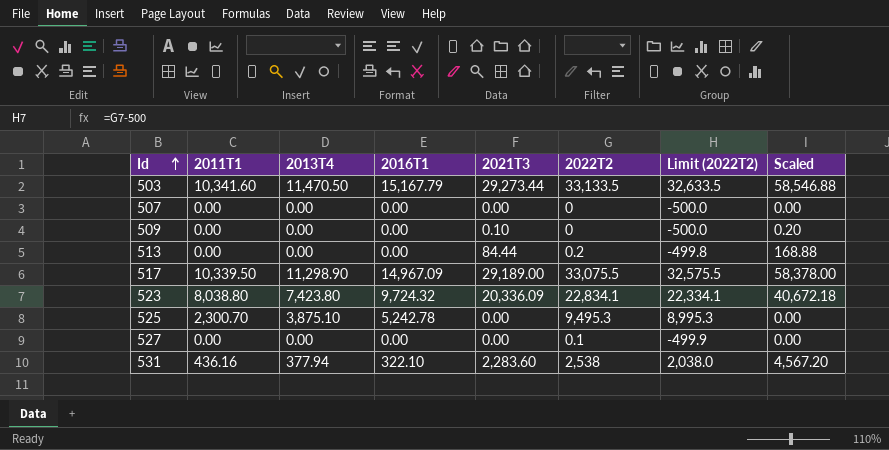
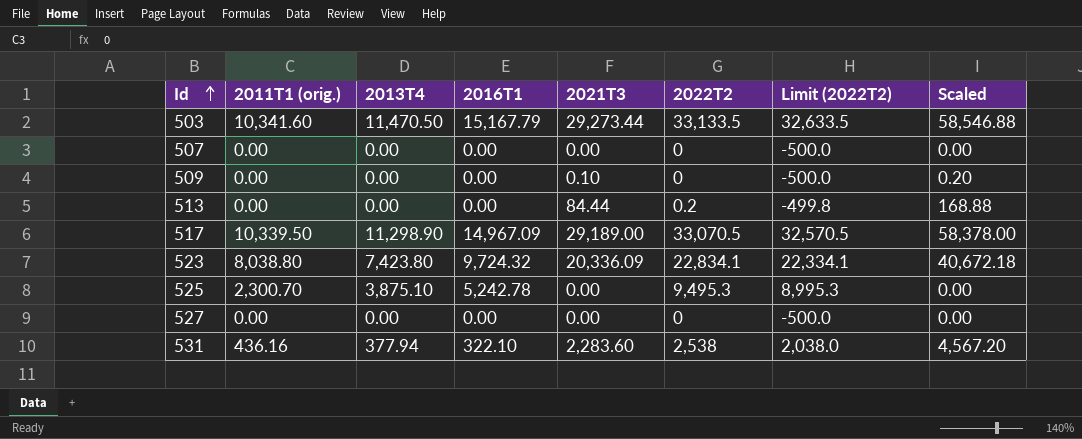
column name: 2011T1 -> 2011T1 (orig.)
517 | 2022T2: 33,075.5 -> 33,070.5
517 | Limit (2022T2): 32,575.5 -> 32,570.5
527 | 2022T2: 0.1 -> 0
527 | Limit (2022T2): -499.9 -> -500.0

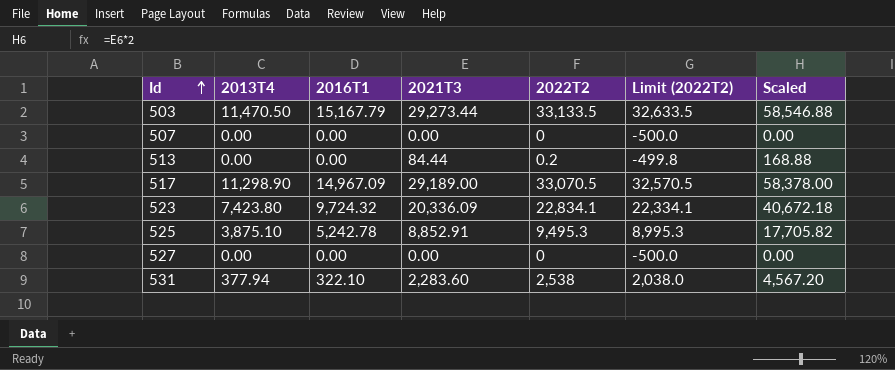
column 2011T1 (orig.) | position: 2 -> none
row 509: 0.00 | 0.00 | 0.00 | 0.10 | 0 | -500.0 | 0.20 -> none
525 | 2021T3: 0.00 -> 8,852.91
525 | Scaled: 0.00 -> 17,705.82

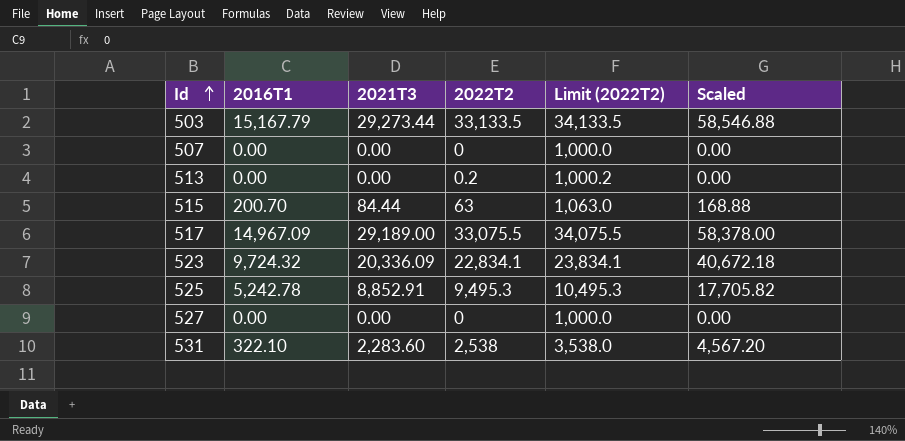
column 2013T4 | position: 2 -> none
column Limit (2022T2) | formula: [2022T2] - 500 -> [2022T2] + 1000
513 | 2021T3: 84.44 -> 0.00
513 | Scaled: 168.88 -> 0.00
row 515: none -> 200.70 | 84.44 | 63 | 1,063.0 | 168.88
517 | 2022T2: 33,070.5 -> 33,075.5

